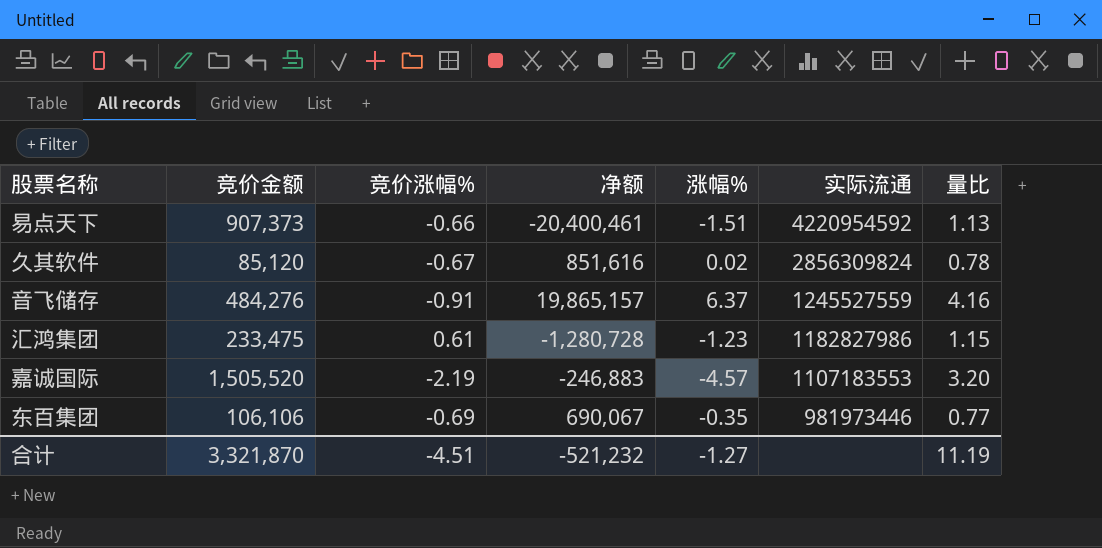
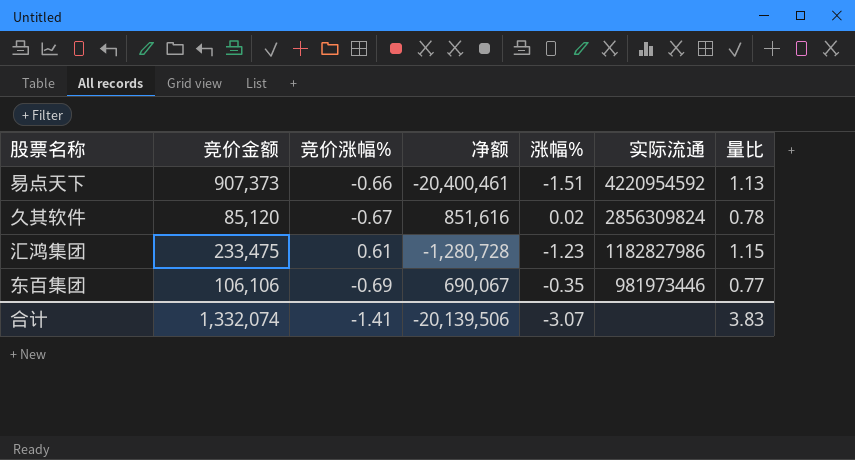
row 音飞储存: 484,276 | -0.91 | 19,865,157 | 6.37 | 1245527559 | 4.16 -> none
row 嘉诚国际: 1,505,520 | -2.19 | -246,883 | -4.57 | 1107183553 | 3.20 -> none
合计 | 竞价金额: 3,321,870 -> 1,332,074
合计 | 竞价涨幅%: -4.51 -> -1.41
合计 | 净额: -521,232 -> -20,139,506
合计 | 涨幅%: -1.27 -> -3.07
合计 | 量比: 11.19 -> 3.83

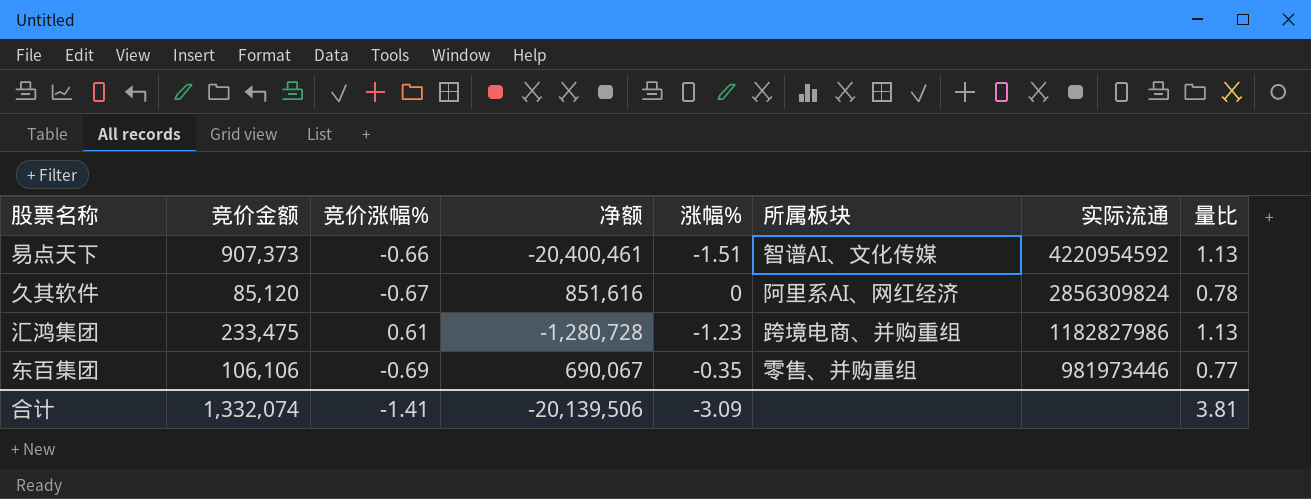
column 所属板块 | position: none -> 6
久其软件 | 涨幅%: 0.02 -> 0
汇鸿集团 | 量比: 1.15 -> 1.13
合计 | 涨幅%: -3.07 -> -3.09
合计 | 量比: 3.83 -> 3.81

